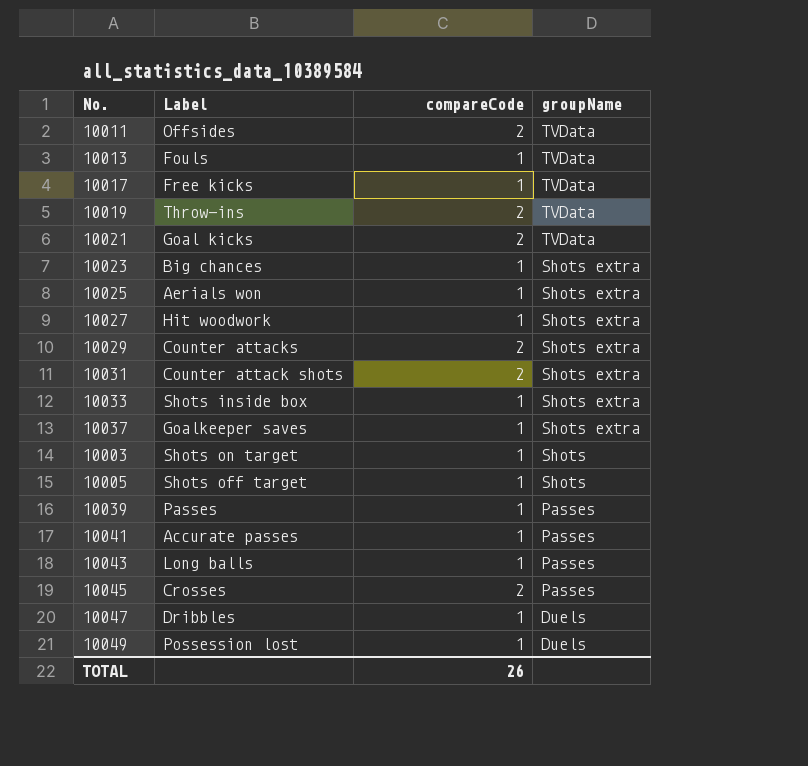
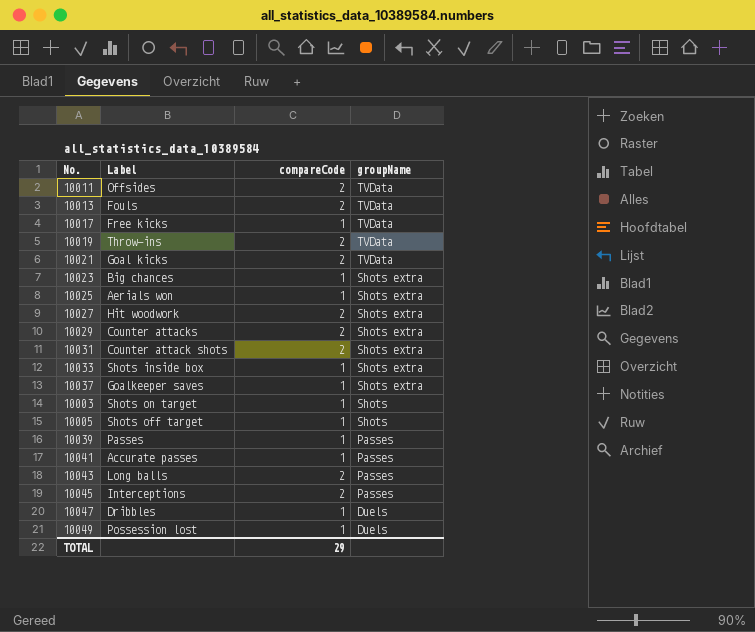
10013 | compareCode: 1 -> 2
10027 | compareCode: 1 -> 2
10043 | compareCode: 1 -> 2
10045 | Label: Crosses -> Interceptions
TOTAL | compareCode: 26 -> 29

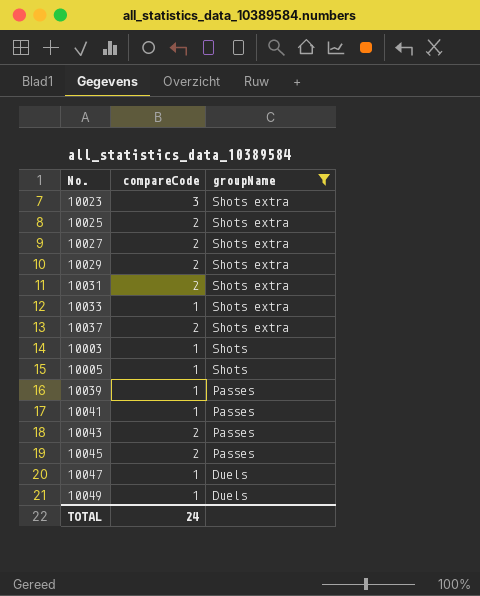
filter: none -> groupName != TVData
column Label | position: 2 -> none
10023 | compareCode: 1 -> 3
10025 | compareCode: 1 -> 2
10037 | compareCode: 1 -> 2
TOTAL | compareCode: 29 -> 24

